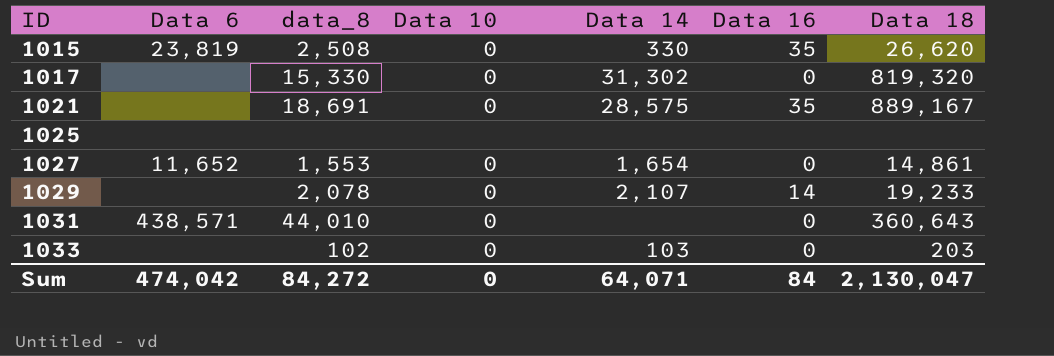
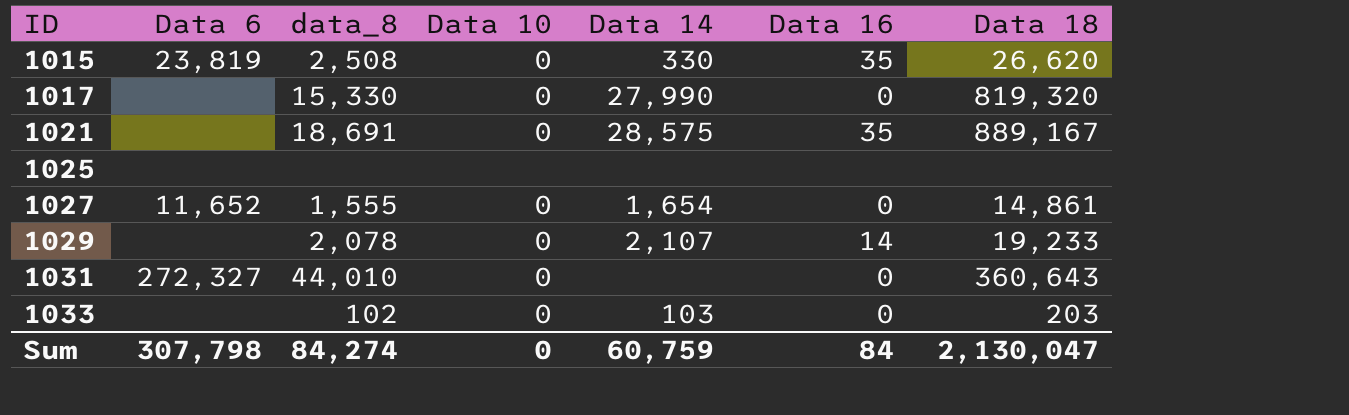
1017 | Data 14: 31,302 -> 27,990
1027 | data_8: 1,553 -> 1,555
1031 | Data 6: 438,571 -> 272,327
Sum | Data 6: 474,042 -> 307,798
Sum | data_8: 84,272 -> 84,274
Sum | Data 14: 64,071 -> 60,759

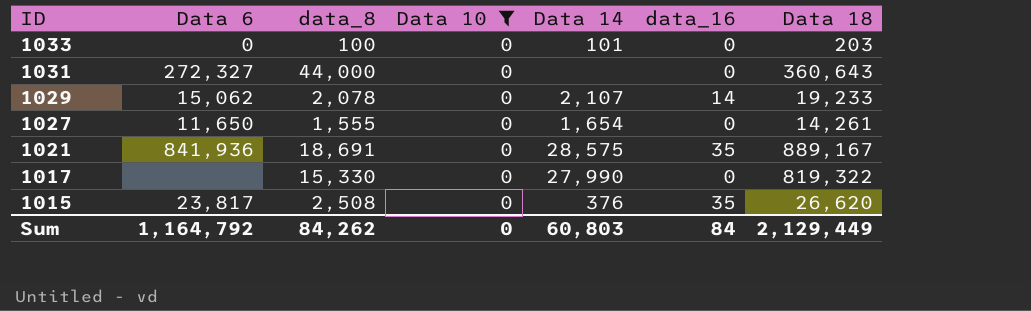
filter: none -> Data 10 = 0
row order: ID ascending -> ID descending
column name: Data 16 -> data_16
1033 | Data 6: none -> 0
1033 | data_8: 102 -> 100
1033 | Data 14: 103 -> 101
1031 | data_8: 44,010 -> 44,000
1029 | Data 6: none -> 15,062
1027 | Data 6: 11,652 -> 11,650
1027 | Data 18: 14,861 -> 14,261
1021 | Data 6: none -> 841,936
1017 | Data 18: 819,320 -> 819,322
1015 | Data 6: 23,819 -> 23,817
1015 | Data 14: 330 -> 376
Sum | Data 6: 307,798 -> 1,164,792
Sum | data_8: 84,274 -> 84,262
Sum | Data 14: 60,759 -> 60,803
Sum | Data 18: 2,130,047 -> 2,129,449

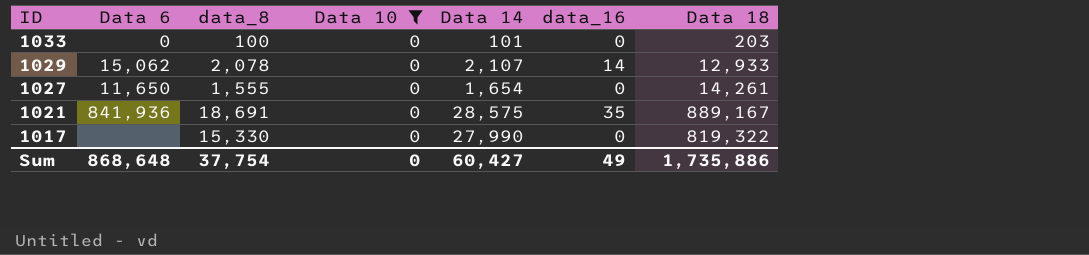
row 1031: 272,327 | 44,000 | 0 | none | 0 | 360,643 -> none
row 1015: 23,817 | 2,508 | 0 | 376 | 35 | 26,620 -> none
1029 | Data 18: 19,233 -> 12,933
Sum | Data 6: 1,164,792 -> 868,648
Sum | data_8: 84,262 -> 37,754
Sum | Data 14: 60,803 -> 60,427
Sum | data_16: 84 -> 49
Sum | Data 18: 2,129,449 -> 1,735,886

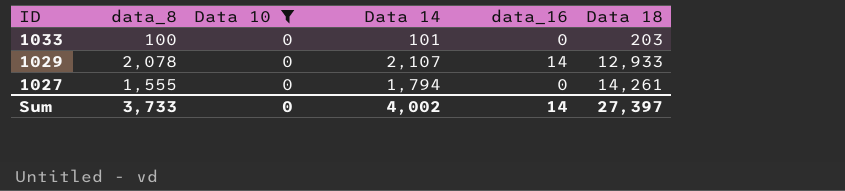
column Data 6 | position: 2 -> none
row 1021: 841,936 | 18,691 | 0 | 28,575 | 35 | 889,167 -> none
row 1017: none | 15,330 | 0 | 27,990 | 0 | 819,322 -> none
1027 | Data 14: 1,654 -> 1,794
Sum | data_8: 37,754 -> 3,733
Sum | Data 14: 60,427 -> 4,002
Sum | data_16: 49 -> 14
Sum | Data 18: 1,735,886 -> 27,397

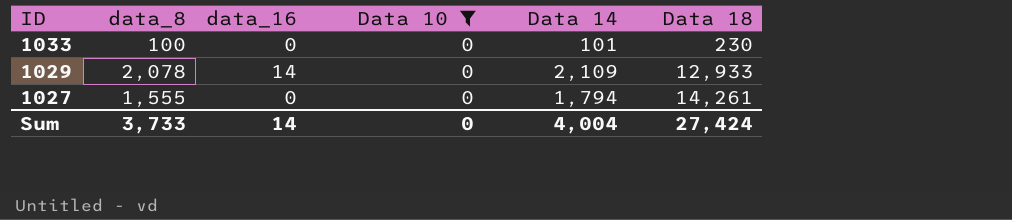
column data_16 | position: 5 -> 3
1033 | Data 18: 203 -> 230
1029 | Data 14: 2,107 -> 2,109
Sum | Data 14: 4,002 -> 4,004
Sum | Data 18: 27,397 -> 27,424

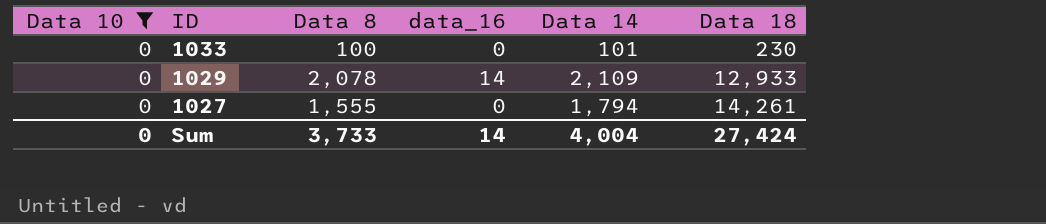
column Data 10 | position: 4 -> 1
column name: data_8 -> Data 8

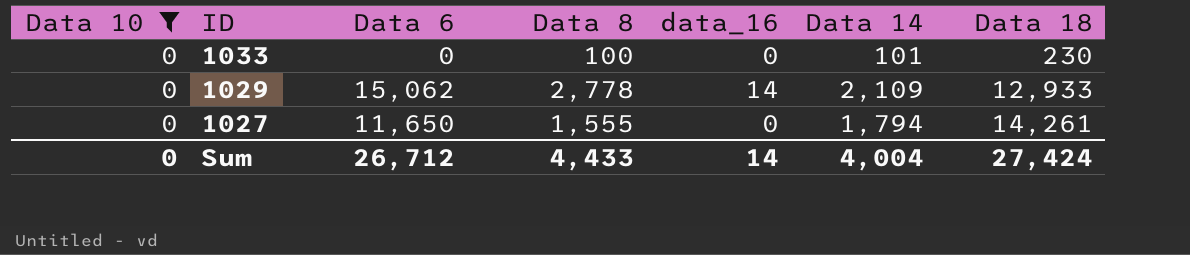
column Data 6 | position: none -> 3
1029 | Data 8: 2,078 -> 2,778
Sum | Data 8: 3,733 -> 4,433

